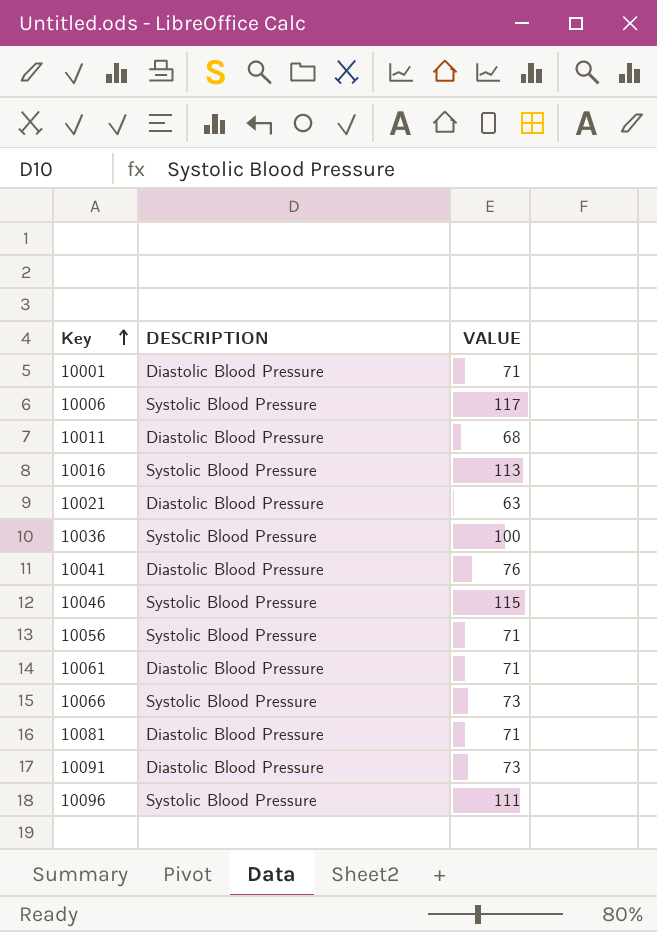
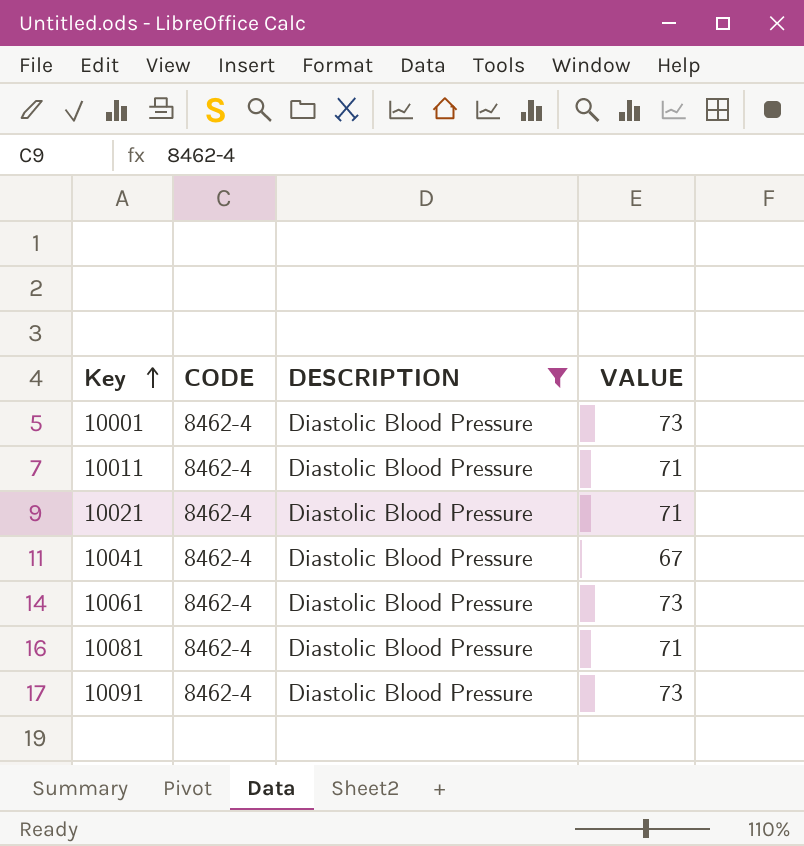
filter: none -> DESCRIPTION = Diastolic Blood Pressure
column CODE | position: none -> 2
10001 | VALUE: 71 -> 73
10011 | VALUE: 68 -> 71
10021 | VALUE: 63 -> 71
10041 | VALUE: 76 -> 67
10061 | VALUE: 71 -> 73

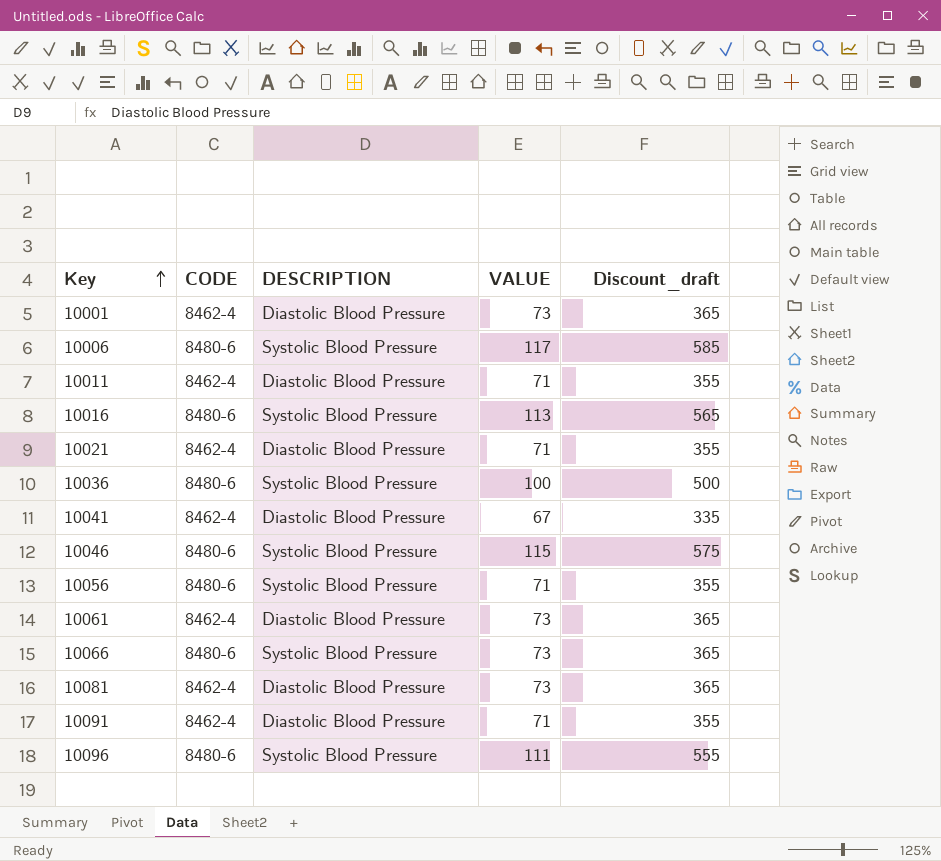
filter: DESCRIPTION = Diastolic Blood Pressure -> none
column Discount_draft | formula: none -> [VALUE] * 5
10081 | VALUE: 71 -> 73
10091 | VALUE: 73 -> 71

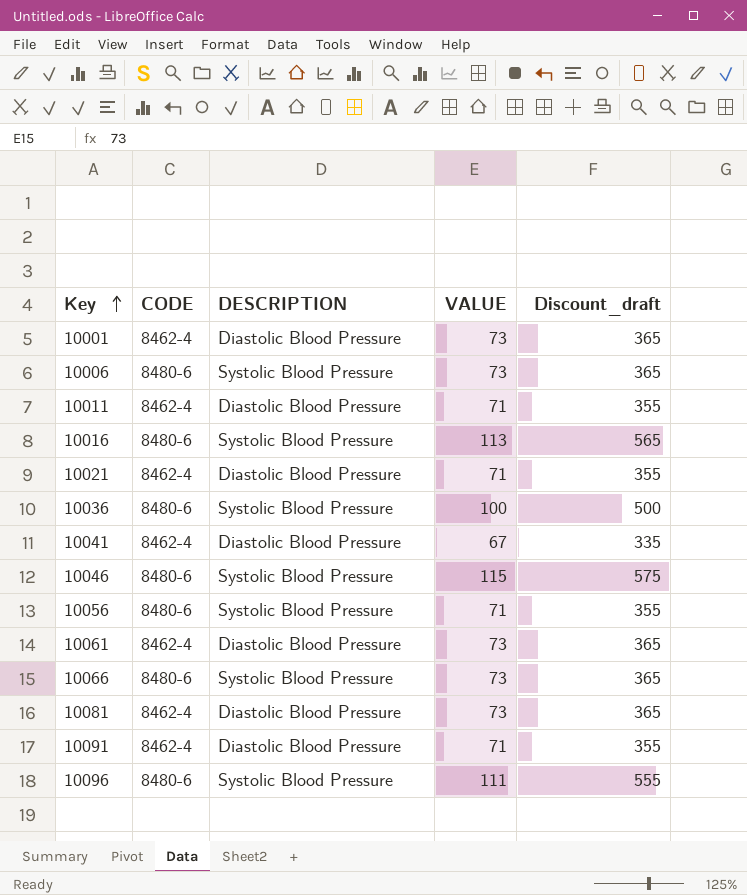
10006 | VALUE: 117 -> 73
10006 | Discount_draft: 585 -> 365

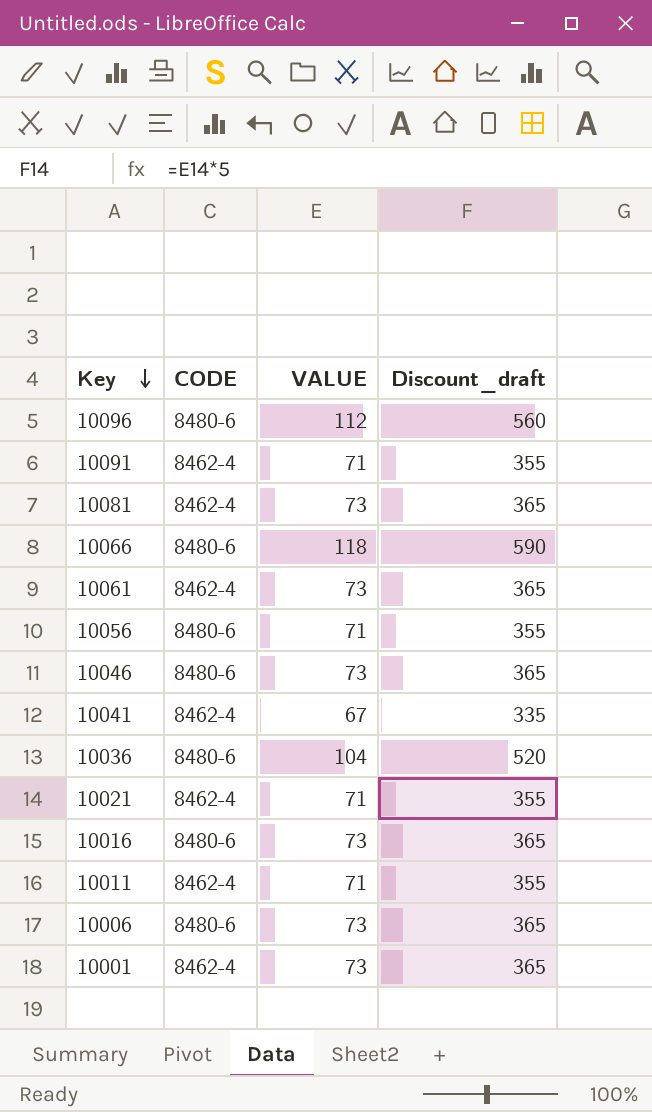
row order: Key ascending -> Key descending
column DESCRIPTION | position: 3 -> none
10096 | VALUE: 111 -> 112
10096 | Discount_draft: 555 -> 560
10066 | VALUE: 73 -> 118
10066 | Discount_draft: 365 -> 590
10046 | VALUE: 115 -> 73
10046 | Discount_draft: 575 -> 365
10036 | VALUE: 100 -> 104
10036 | Discount_draft: 500 -> 520
10016 | VALUE: 113 -> 73
10016 | Discount_draft: 565 -> 365

